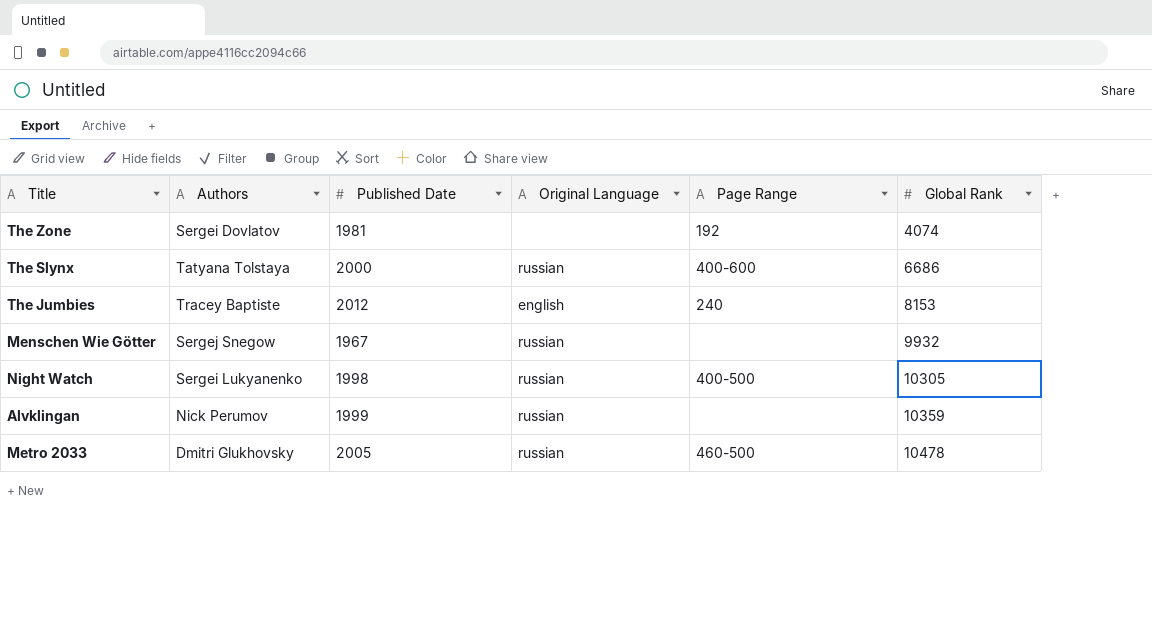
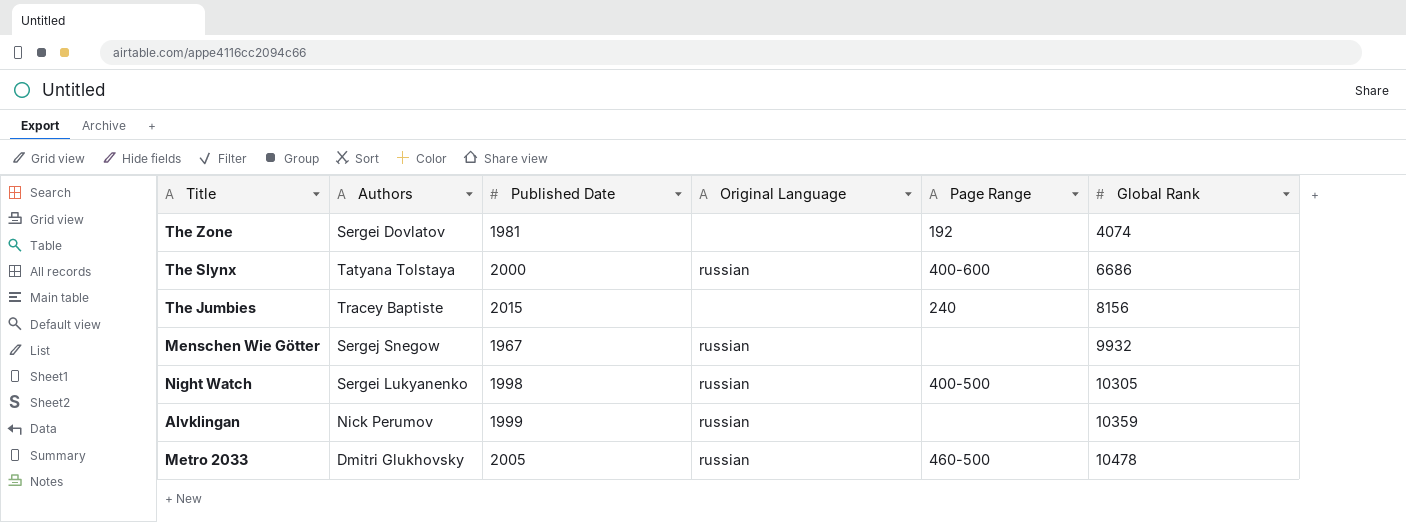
The Jumbies | Published Date: 2012 -> 2015
The Jumbies | Original Language: english -> none
The Jumbies | Global Rank: 8153 -> 8156

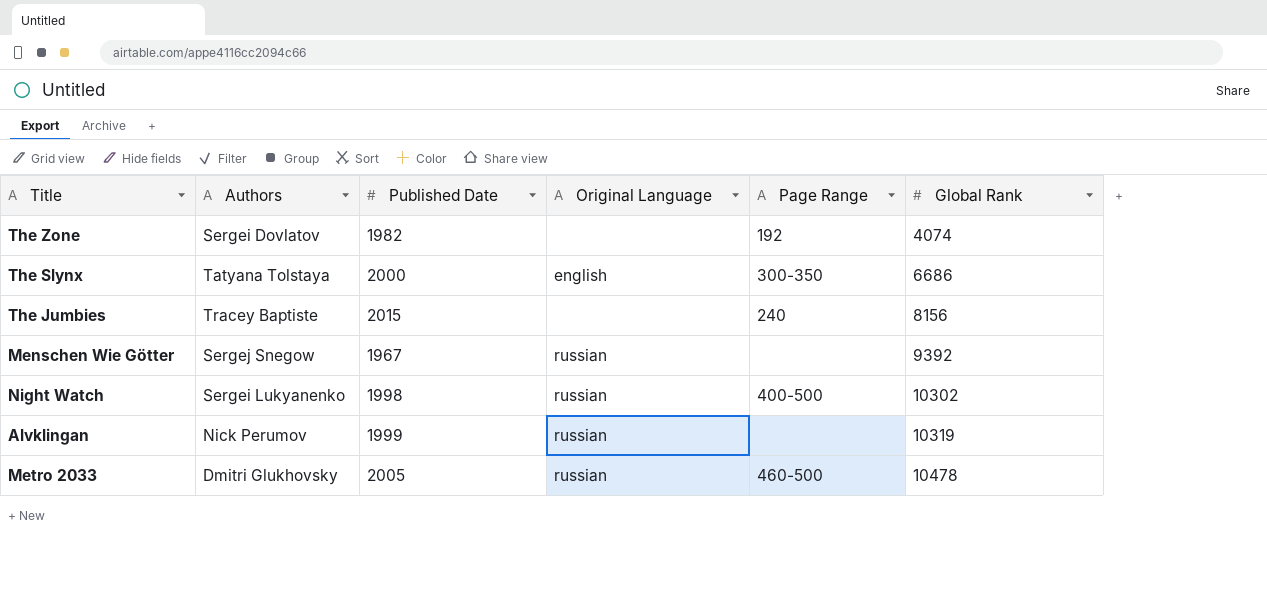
The Zone | Published Date: 1981 -> 1982
The Slynx | Original Language: russian -> english
The Slynx | Page Range: 400-600 -> 300-350
Menschen Wie Götter | Global Rank: 9932 -> 9392
Night Watch | Global Rank: 10305 -> 10302
Alvklingan | Global Rank: 10359 -> 10319

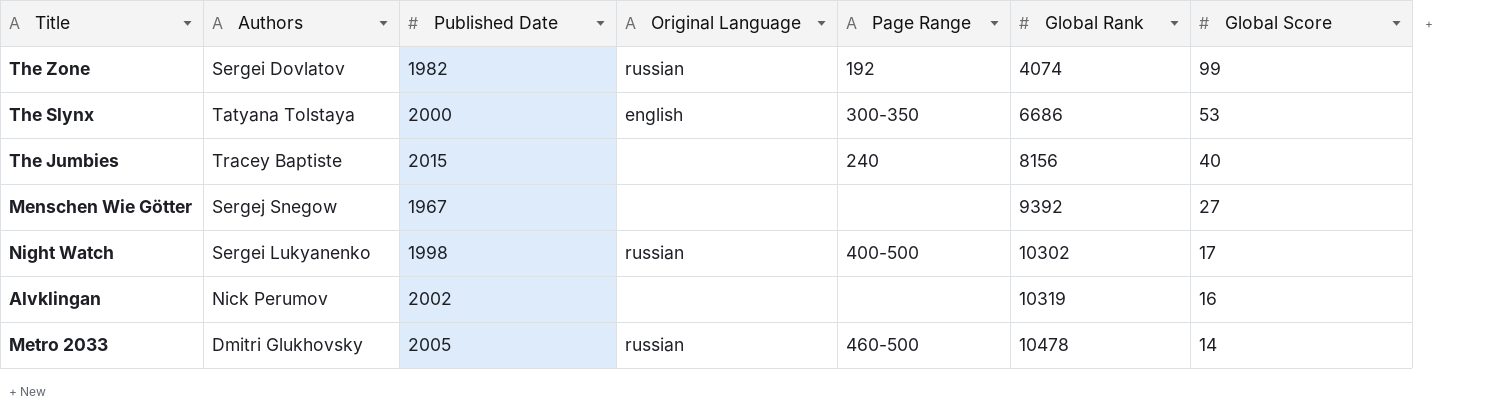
column Global Score | position: none -> 7
The Zone | Original Language: none -> russian
Menschen Wie Götter | Original Language: russian -> none
Alvklingan | Published Date: 1999 -> 2002
Alvklingan | Original Language: russian -> none

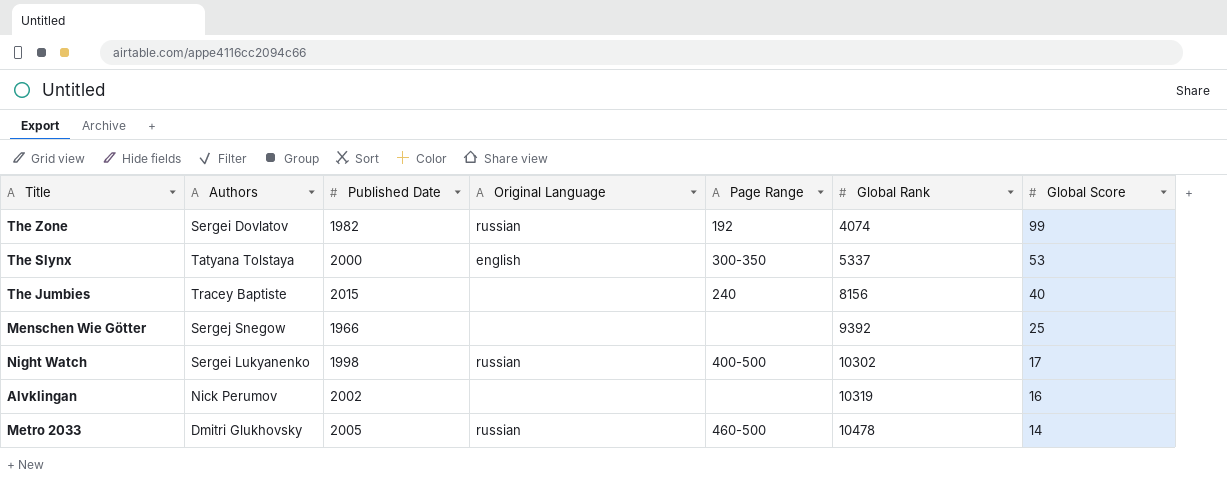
The Slynx | Global Rank: 6686 -> 5337
Menschen Wie Götter | Published Date: 1967 -> 1966
Menschen Wie Götter | Global Score: 27 -> 25

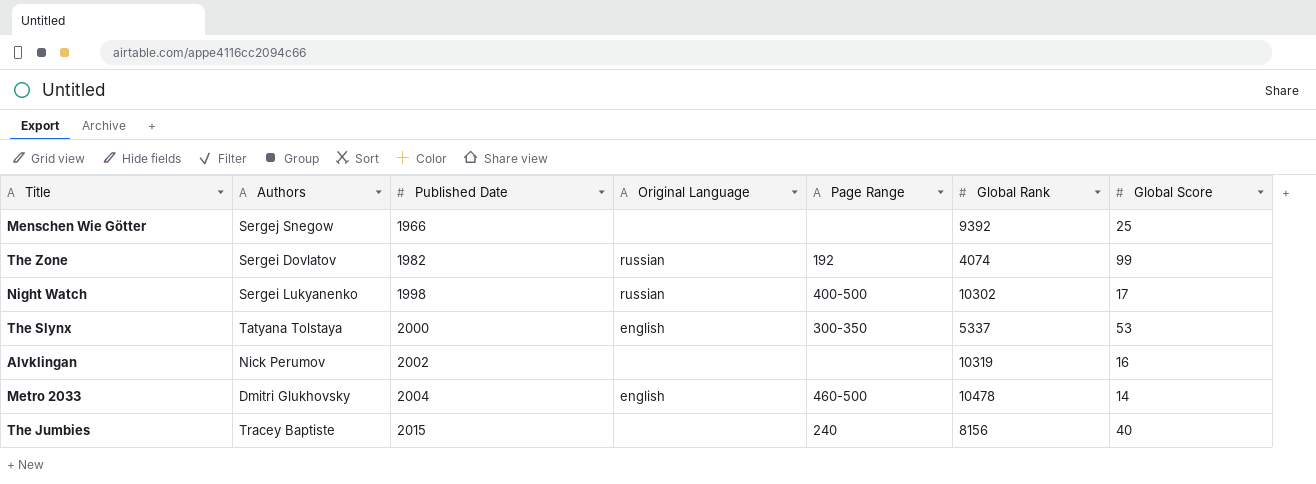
row order: Global Rank ascending -> Published Date ascending
Metro 2033 | Published Date: 2005 -> 2004
Metro 2033 | Original Language: russian -> english

